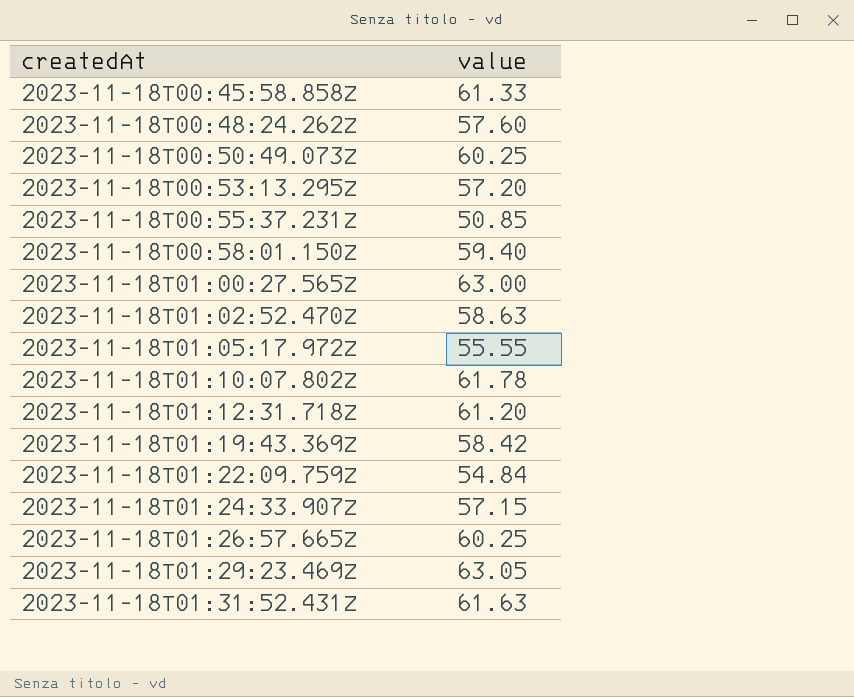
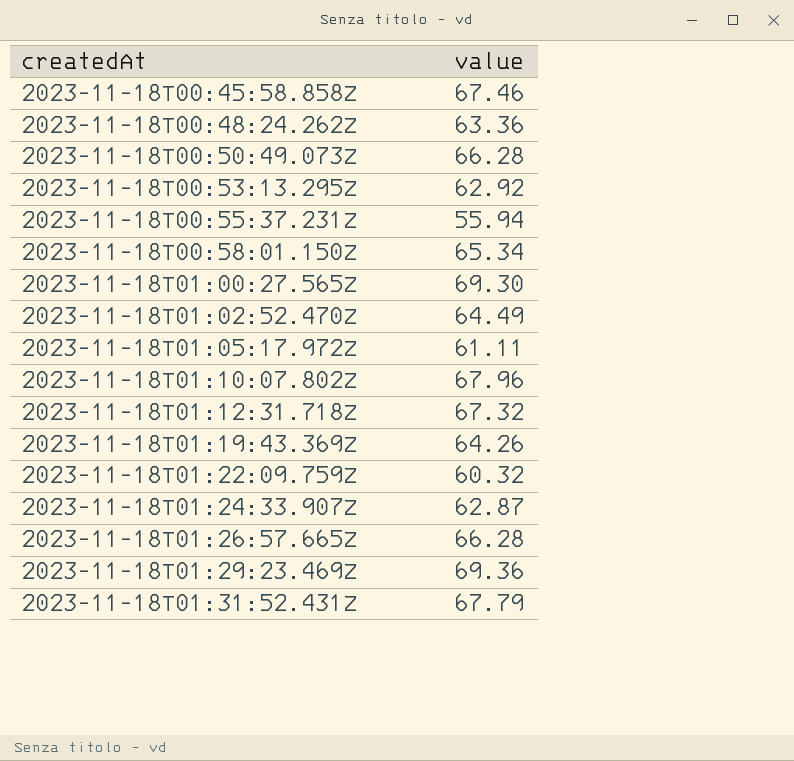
2023-11-18T00:45:58.858Z | value: 61.33 -> 67.46
2023-11-18T00:48:24.262Z | value: 57.60 -> 63.36
2023-11-18T00:50:49.073Z | value: 60.25 -> 66.28
2023-11-18T00:53:13.295Z | value: 57.20 -> 62.92
2023-11-18T00:55:37.231Z | value: 50.85 -> 55.94
2023-11-18T00:58:01.150Z | value: 59.40 -> 65.34
2023-11-18T01:00:27.565Z | value: 63.00 -> 69.30
2023-11-18T01:02:52.470Z | value: 58.63 -> 64.49
2023-11-18T01:05:17.972Z | value: 55.55 -> 61.11
2023-11-18T01:10:07.802Z | value: 61.78 -> 67.96
2023-11-18T01:12:31.718Z | value: 61.20 -> 67.32
2023-11-18T01:19:43.369Z | value: 58.42 -> 64.26
2023-11-18T01:22:09.759Z | value: 54.84 -> 60.32
2023-11-18T01:24:33.907Z | value: 57.15 -> 62.87
2023-11-18T01:26:57.665Z | value: 60.25 -> 66.28
2023-11-18T01:29:23.469Z | value: 63.05 -> 69.36
2023-11-18T01:31:52.431Z | value: 61.63 -> 67.79

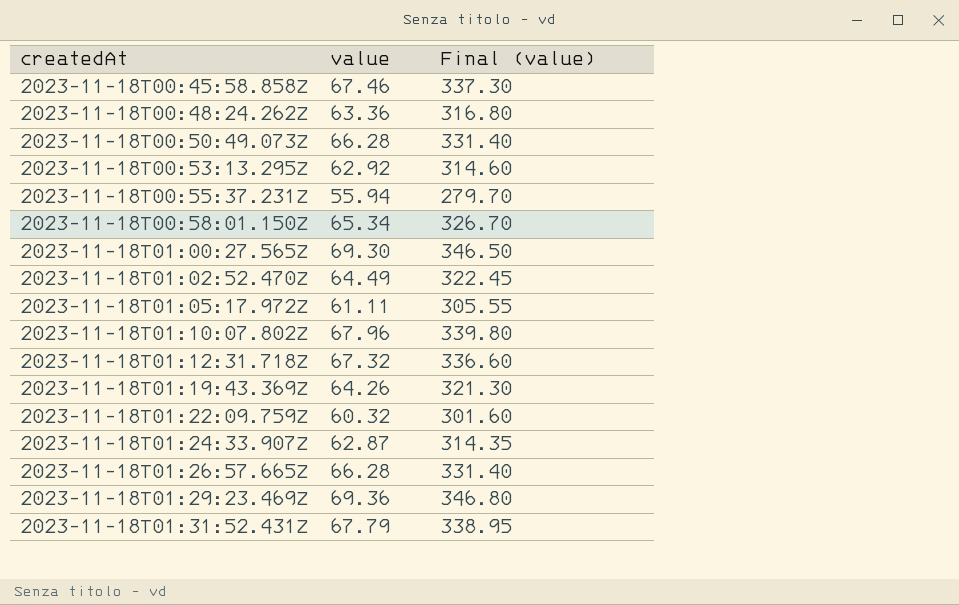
column Final (value) | formula: none -> [value] * 5

